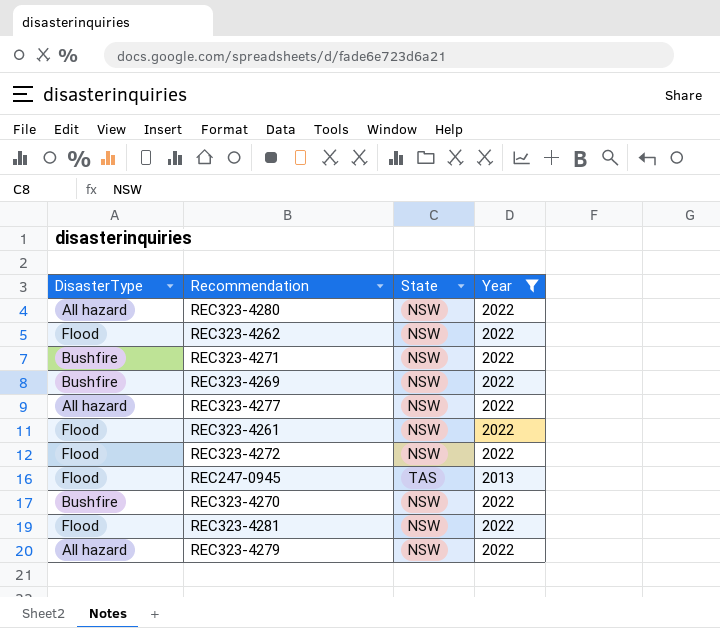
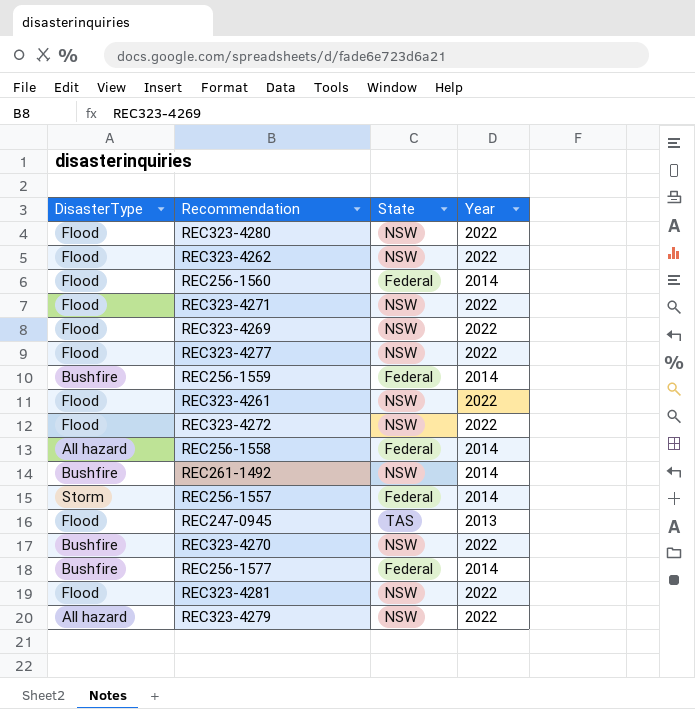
filter: Year != 2014 -> none
REC323-4280 | DisasterType: All hazard -> Flood
REC323-4271 | DisasterType: Bushfire -> Flood
REC323-4269 | DisasterType: Bushfire -> Flood
REC323-4277 | DisasterType: All hazard -> Flood

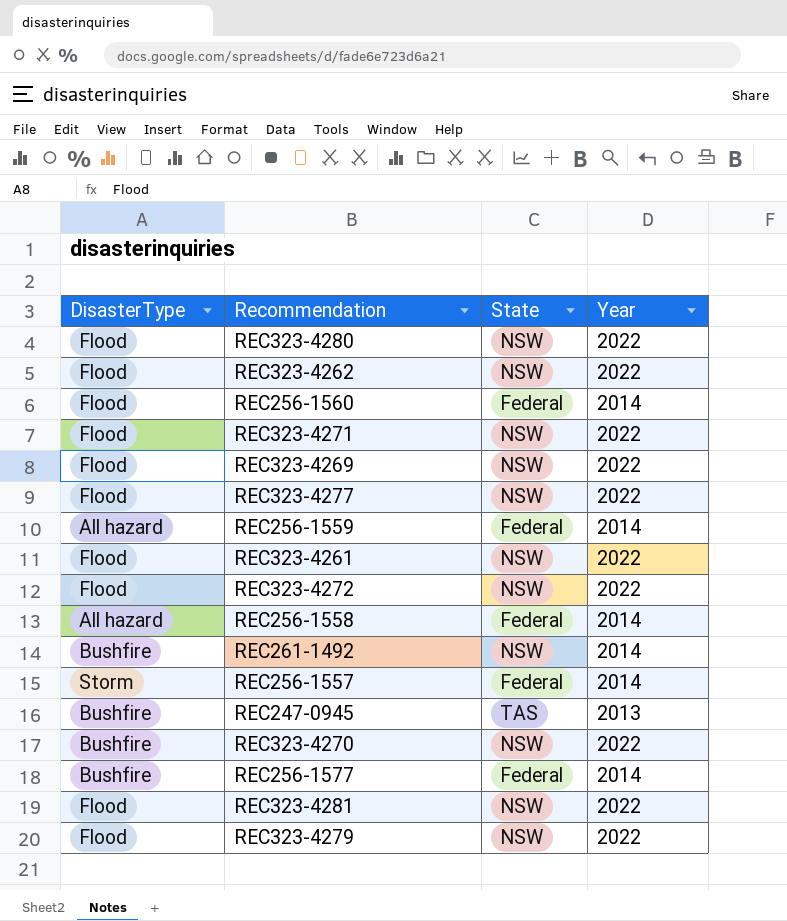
REC256-1559 | DisasterType: Bushfire -> All hazard
REC247-0945 | DisasterType: Flood -> Bushfire
REC323-4279 | DisasterType: All hazard -> Flood

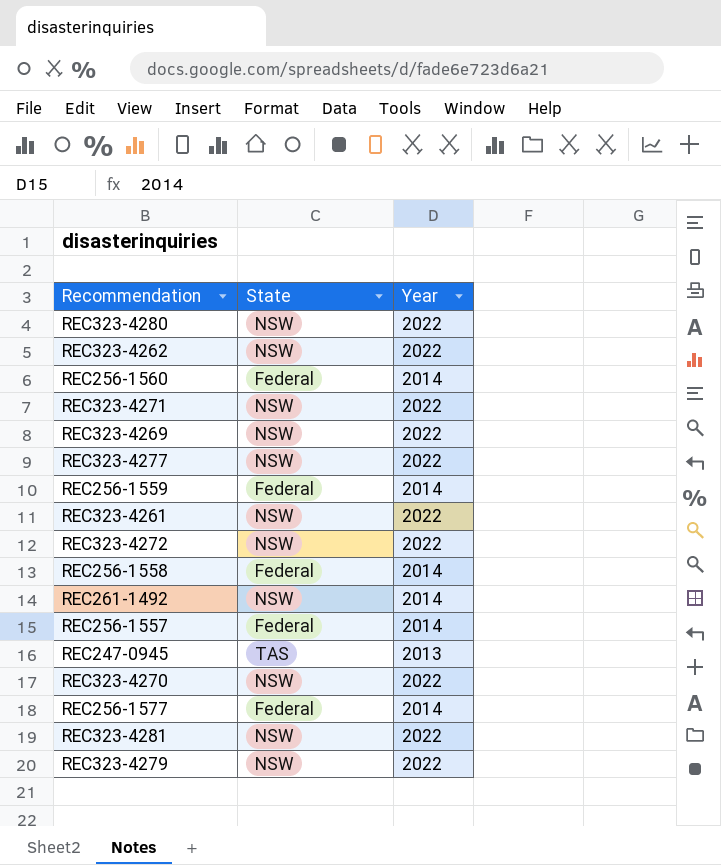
column DisasterType | position: 1 -> none

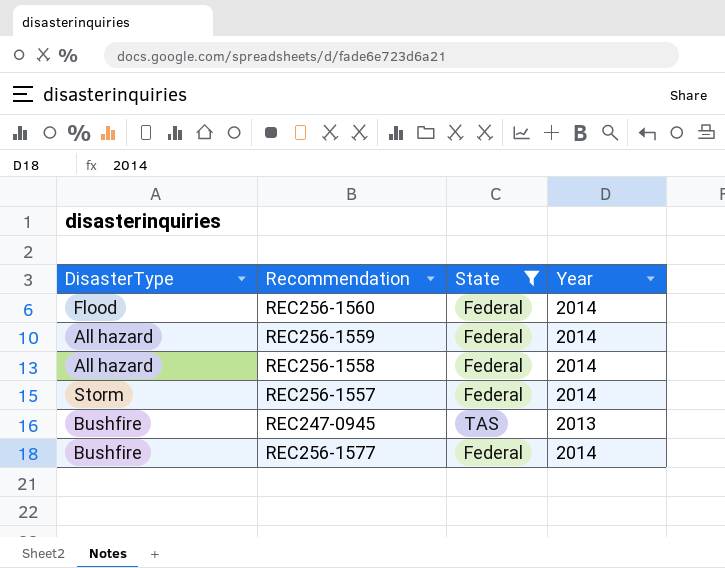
filter: none -> State != NSW
column DisasterType | position: none -> 1

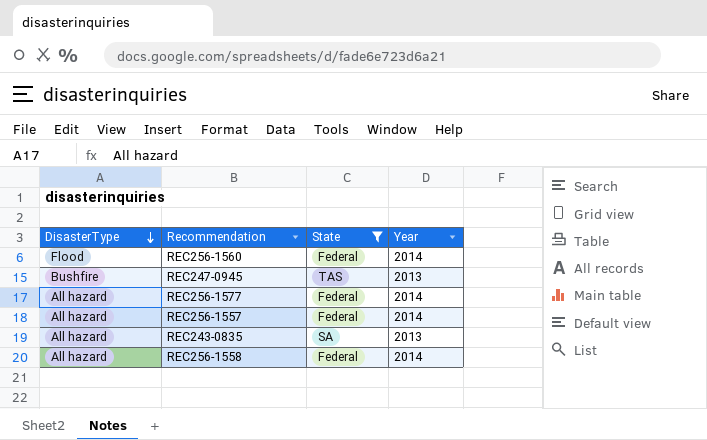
row order: none -> DisasterType descending
row REC256-1559: All hazard | Federal | 2014 -> none
REC256-1577 | DisasterType: Bushfire -> All hazard
REC256-1557 | DisasterType: Storm -> All hazard
row REC243-0835: none -> All hazard | SA | 2013

